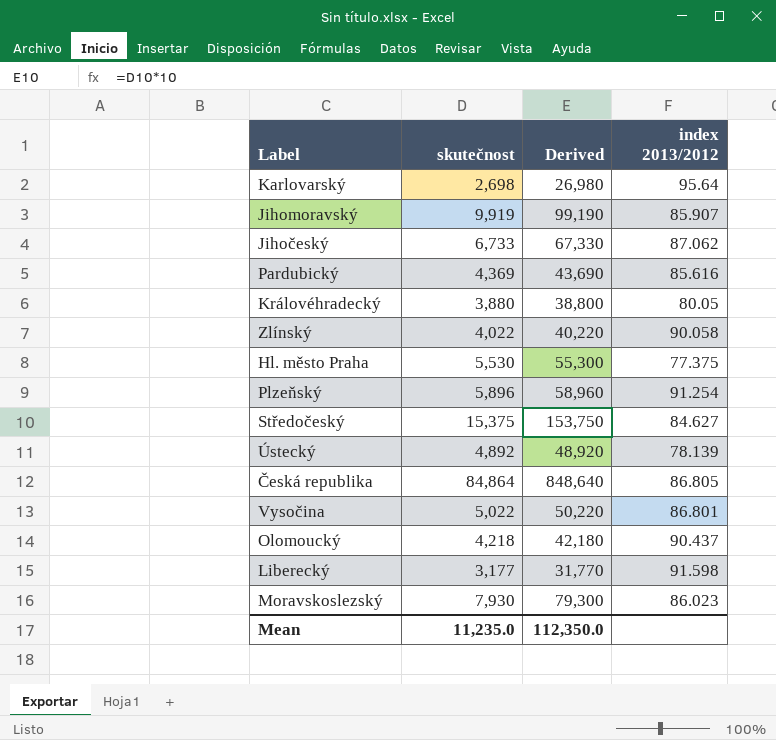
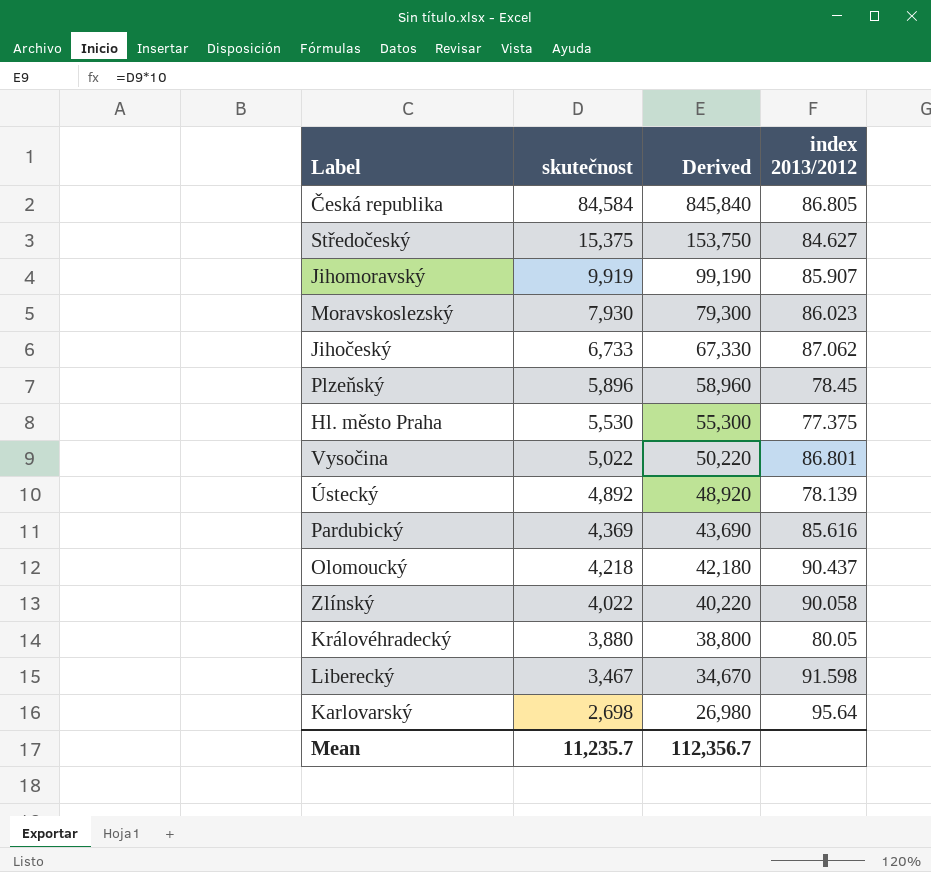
row order: none -> skutečnost descending
Česká republika | skutečnost: 84,864 -> 84,584
Česká republika | Derived: 848,640 -> 845,840
Plzeňský | index 2013/2012: 91.254 -> 78.45
Liberecký | skutečnost: 3,177 -> 3,467
Liberecký | Derived: 31,770 -> 34,670
Mean | skutečnost: 11,235.0 -> 11,235.7
Mean | Derived: 112,350.0 -> 112,356.7

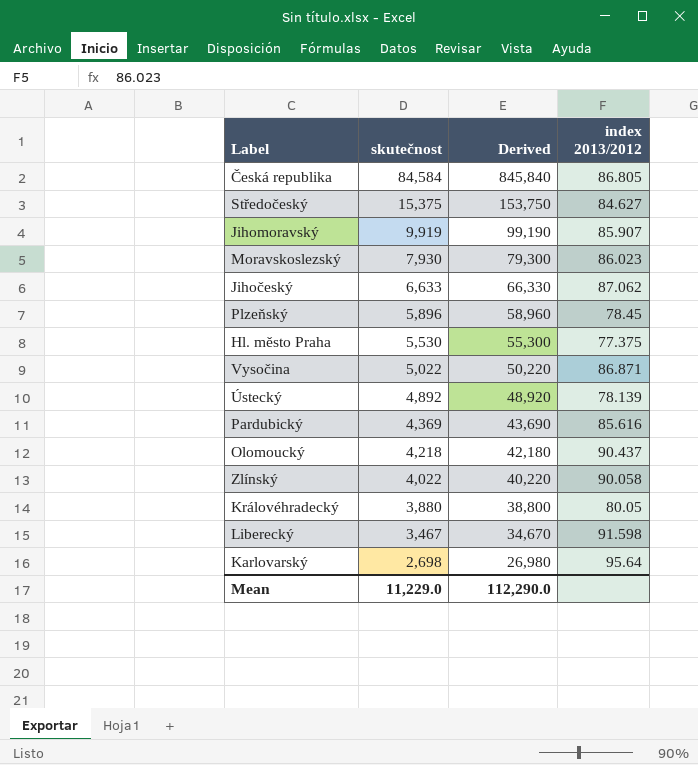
Jihočeský | skutečnost: 6,733 -> 6,633
Jihočeský | Derived: 67,330 -> 66,330
Vysočina | index 2013/2012: 86.801 -> 86.871
Mean | skutečnost: 11,235.7 -> 11,229.0
Mean | Derived: 112,356.7 -> 112,290.0

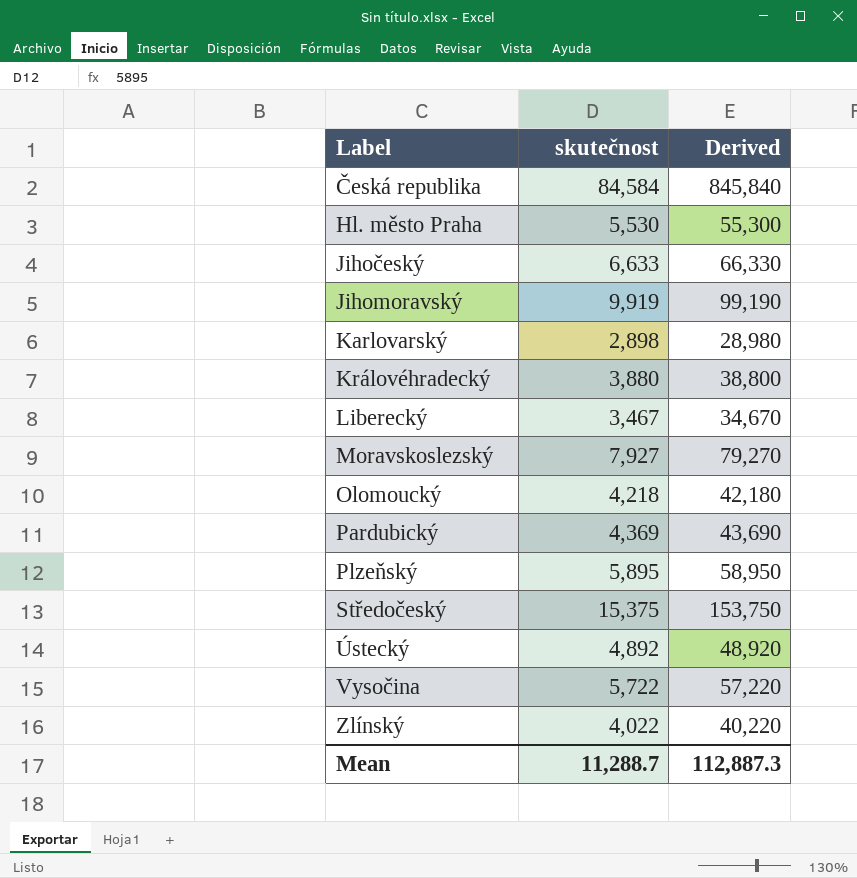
row order: skutečnost descending -> Label ascending
column index 2013/2012 | position: 4 -> none
Karlovarský | skutečnost: 2,698 -> 2,898
Karlovarský | Derived: 26,980 -> 28,980
Moravskoslezský | skutečnost: 7,930 -> 7,927
Moravskoslezský | Derived: 79,300 -> 79,270
Plzeňský | skutečnost: 5,896 -> 5,895
Plzeňský | Derived: 58,960 -> 58,950
Vysočina | skutečnost: 5,022 -> 5,722
Vysočina | Derived: 50,220 -> 57,220
Mean | skutečnost: 11,229.0 -> 11,288.7
Mean | Derived: 112,290.0 -> 112,887.3

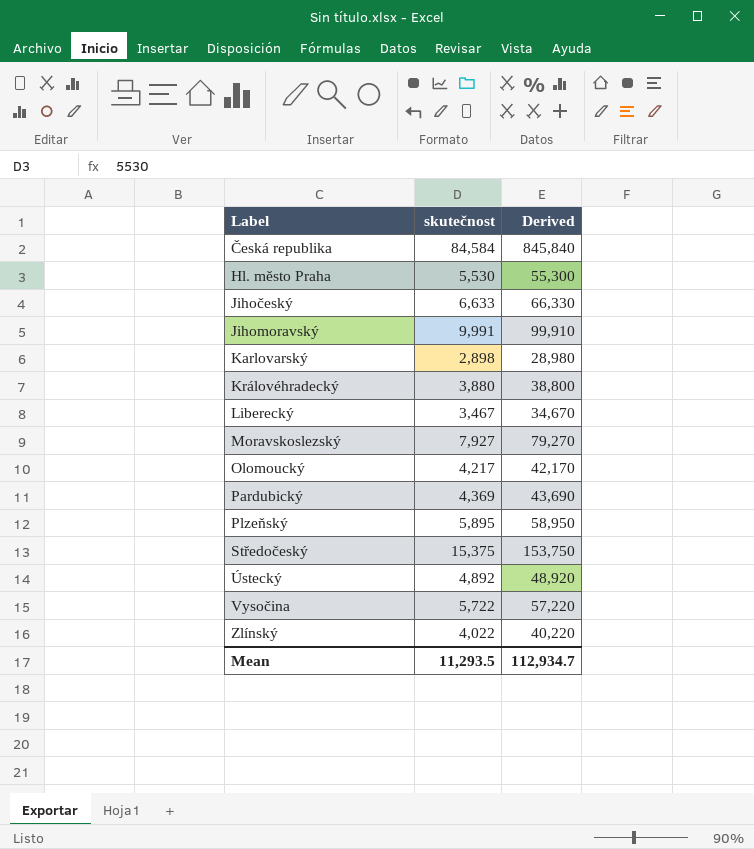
Jihomoravský | skutečnost: 9,919 -> 9,991
Jihomoravský | Derived: 99,190 -> 99,910
Olomoucký | skutečnost: 4,218 -> 4,217
Olomoucký | Derived: 42,180 -> 42,170
Mean | skutečnost: 11,288.7 -> 11,293.5
Mean | Derived: 112,887.3 -> 112,934.7

